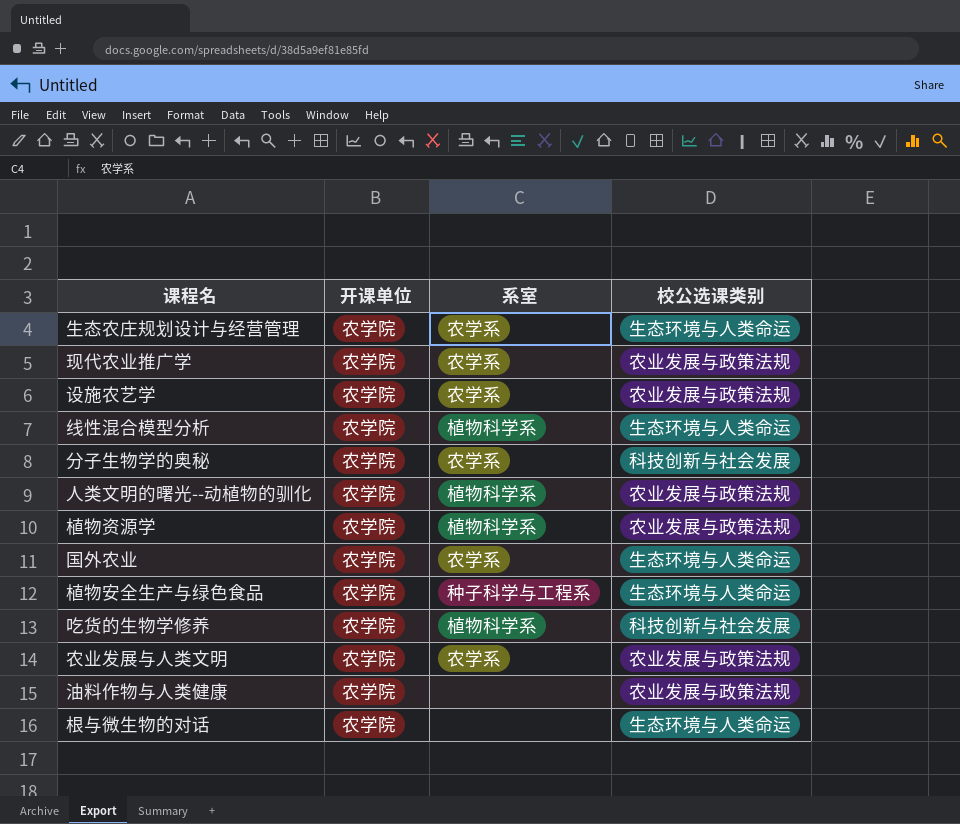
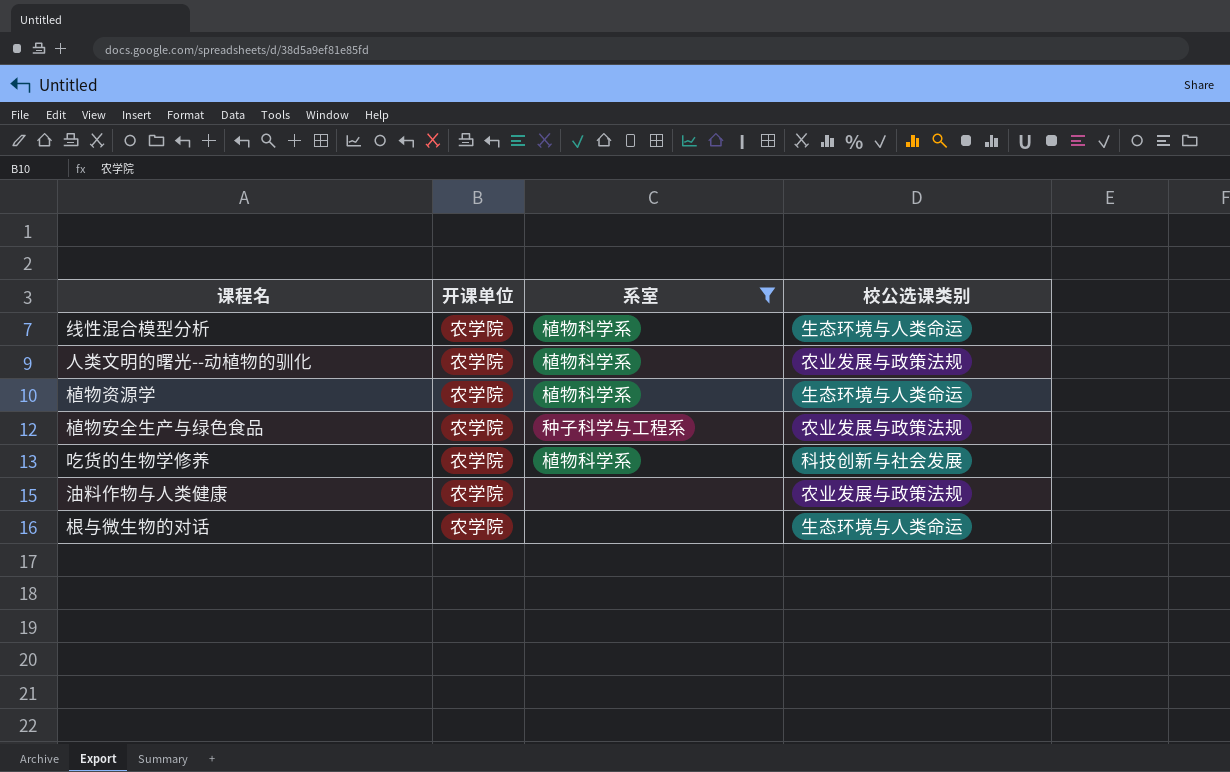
filter: none -> 系室 != 农学系
植物资源学 | 校公选课类别: 农业发展与政策法规 -> 生态环境与人类命运
植物安全生产与绿色食品 | 校公选课类别: 生态环境与人类命运 -> 农业发展与政策法规

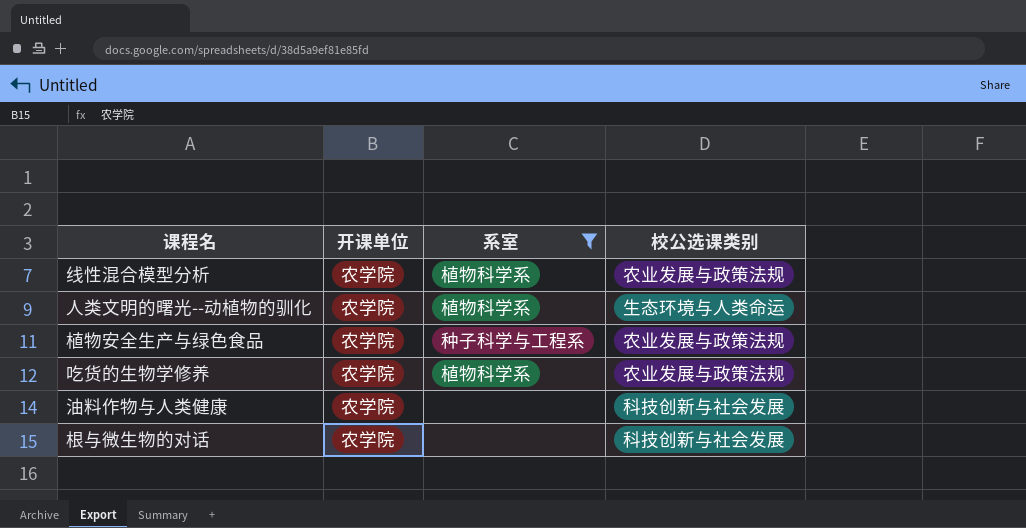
row 植物资源学: 农学院 | 植物科学系 | 生态环境与人类命运 -> none
线性混合模型分析 | 校公选课类别: 生态环境与人类命运 -> 农业发展与政策法规
人类文明的曙光--动植物的驯化 | 校公选课类别: 农业发展与政策法规 -> 生态环境与人类命运
吃货的生物学修养 | 校公选课类别: 科技创新与社会发展 -> 农业发展与政策法规
油料作物与人类健康 | 校公选课类别: 农业发展与政策法规 -> 科技创新与社会发展
根与微生物的对话 | 校公选课类别: 生态环境与人类命运 -> 科技创新与社会发展

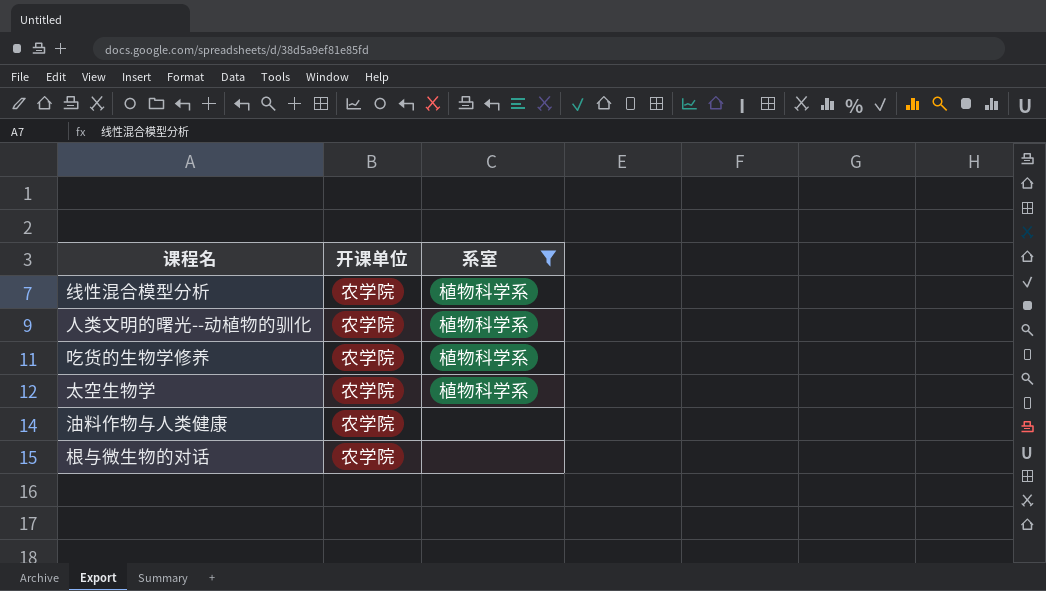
column 校公选课类别 | position: 4 -> none
row 植物安全生产与绿色食品: 农学院 | 种子科学与工程系 | 农业发展与政策法规 -> none
row 太空生物学: none -> 农学院 | 植物科学系

